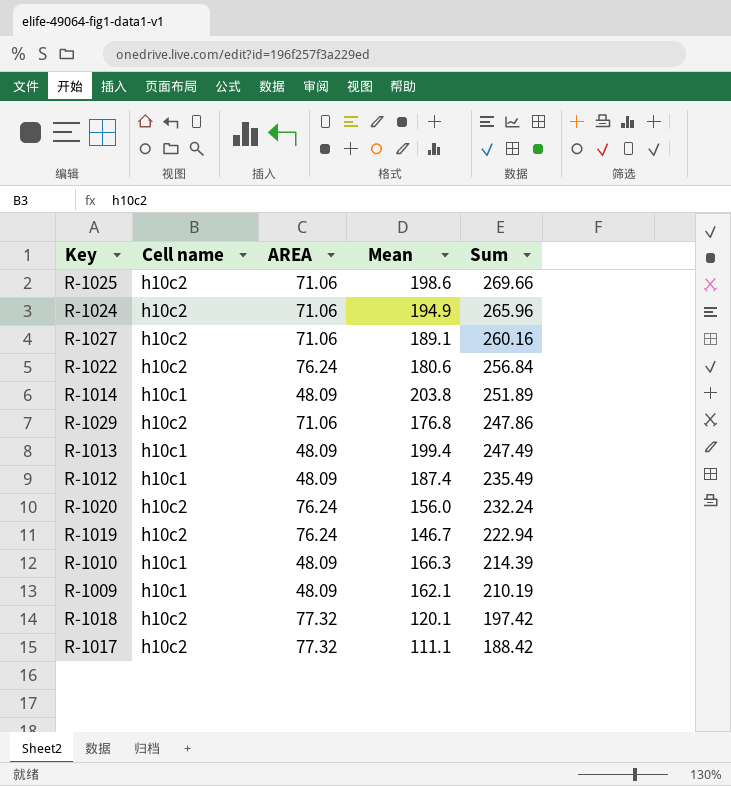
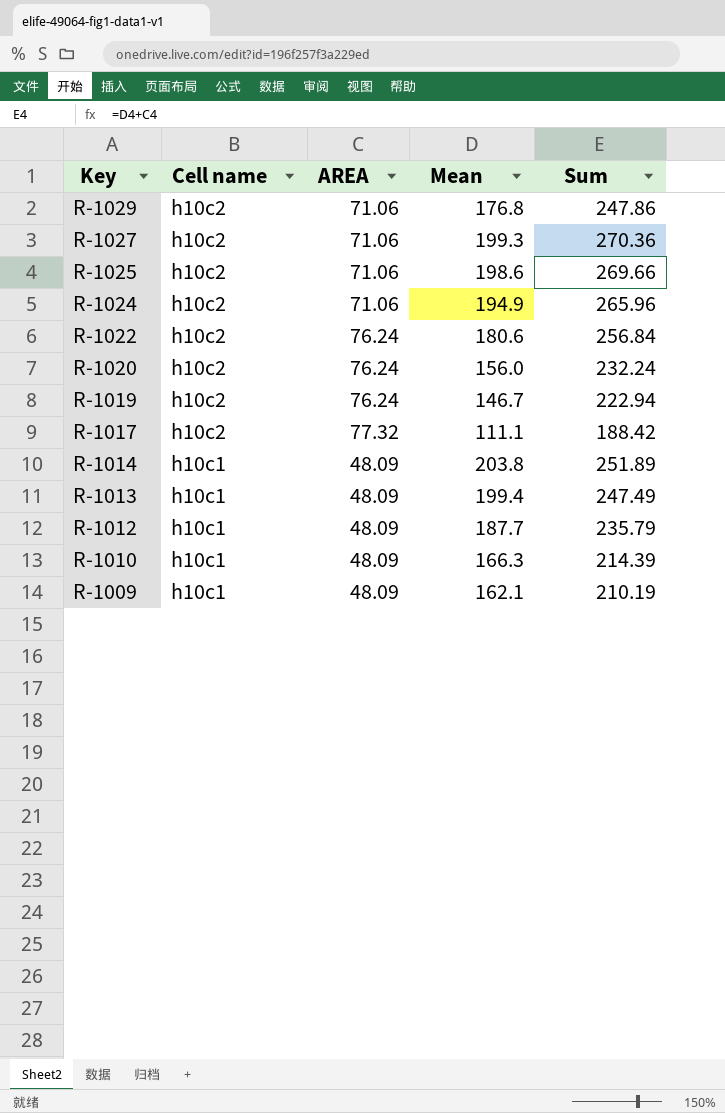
row order: Sum descending -> Key descending
row R-1018: h10c2 | 77.32 | 120.1 | 197.42 -> none
R-1027 | Mean: 189.1 -> 199.3
R-1027 | Sum: 260.16 -> 270.36
R-1012 | Mean: 187.4 -> 187.7
R-1012 | Sum: 235.49 -> 235.79

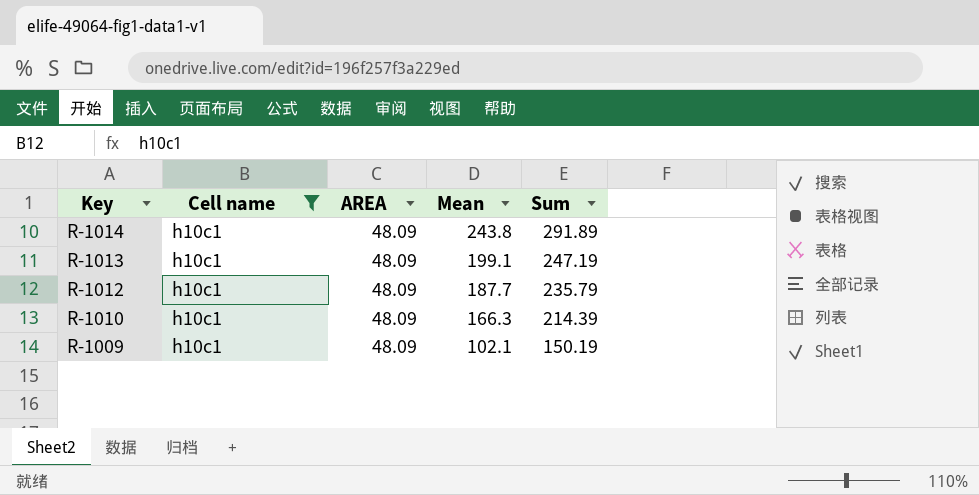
filter: none -> Cell name = h10c1
R-1014 | Mean: 203.8 -> 243.8
R-1014 | Sum: 251.89 -> 291.89
R-1013 | Mean: 199.4 -> 199.1
R-1013 | Sum: 247.49 -> 247.19
R-1009 | Mean: 162.1 -> 102.1
R-1009 | Sum: 210.19 -> 150.19

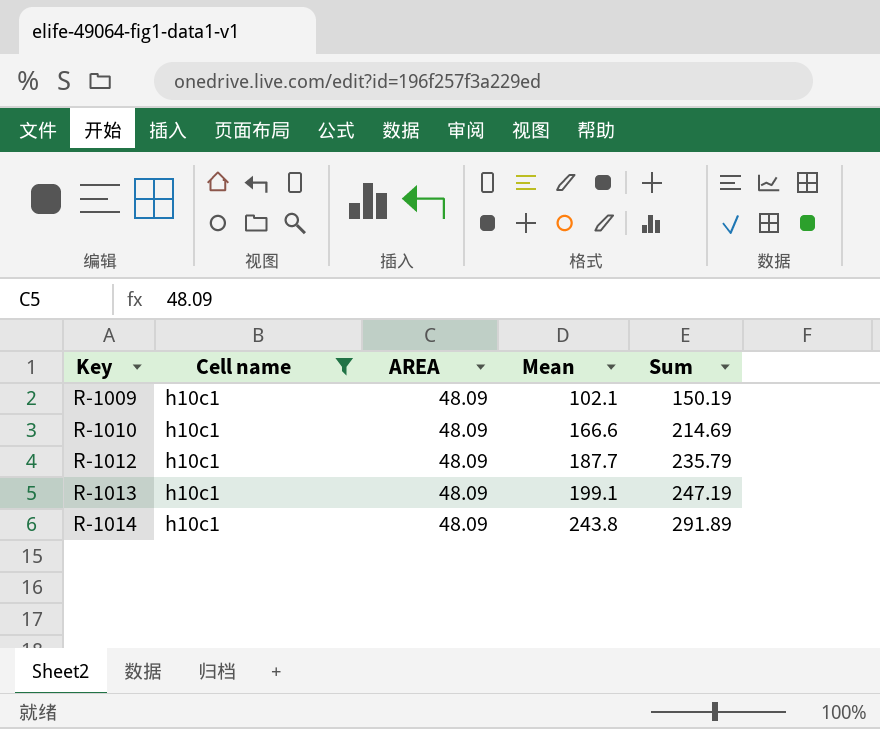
row order: Key descending -> Key ascending
R-1010 | Mean: 166.3 -> 166.6
R-1010 | Sum: 214.39 -> 214.69

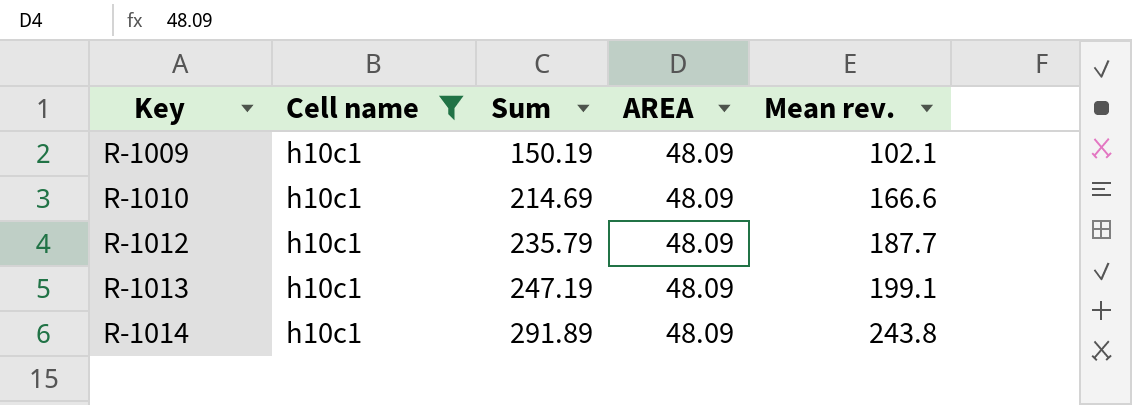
column Sum | position: 5 -> 3
column name: Mean -> Mean rev.

